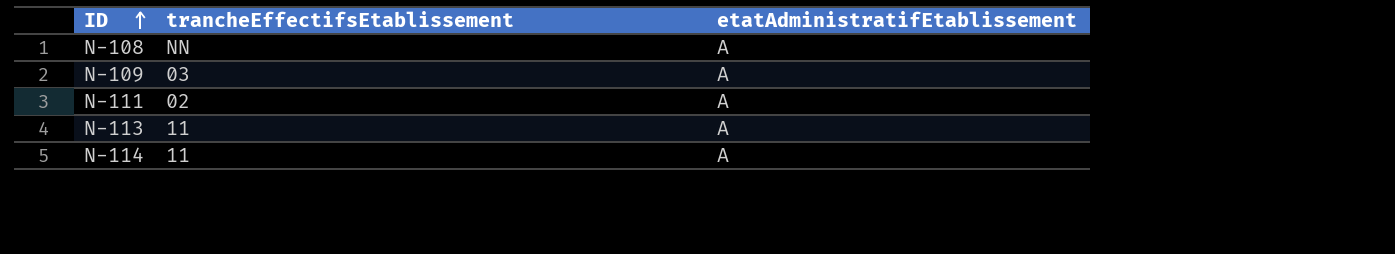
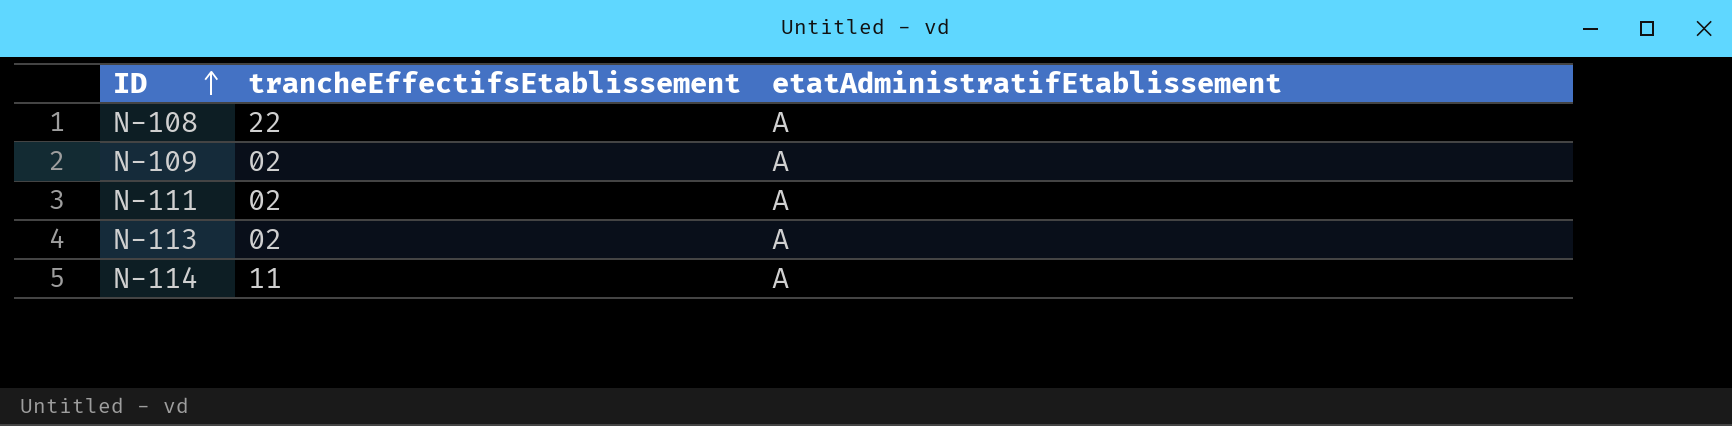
N-108 | trancheEffectifsEtablissement: NN -> 22
N-109 | trancheEffectifsEtablissement: 03 -> 02
N-113 | trancheEffectifsEtablissement: 11 -> 02

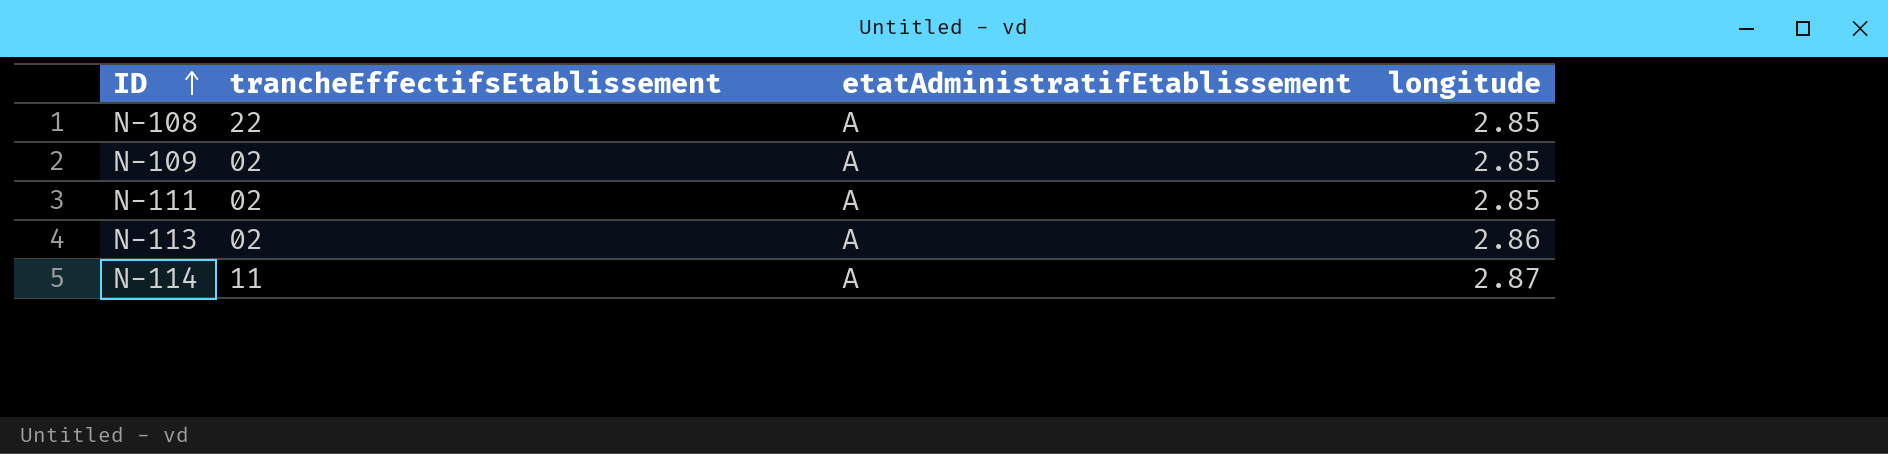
column longitude | position: none -> 4

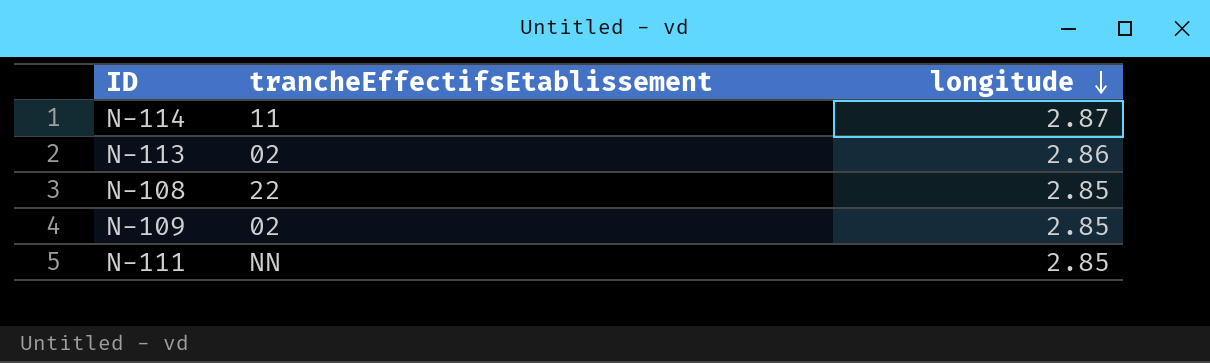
row order: ID ascending -> longitude descending
column etatAdministratifEtablissement | position: 3 -> none
N-111 | trancheEffectifsEtablissement: 02 -> NN

